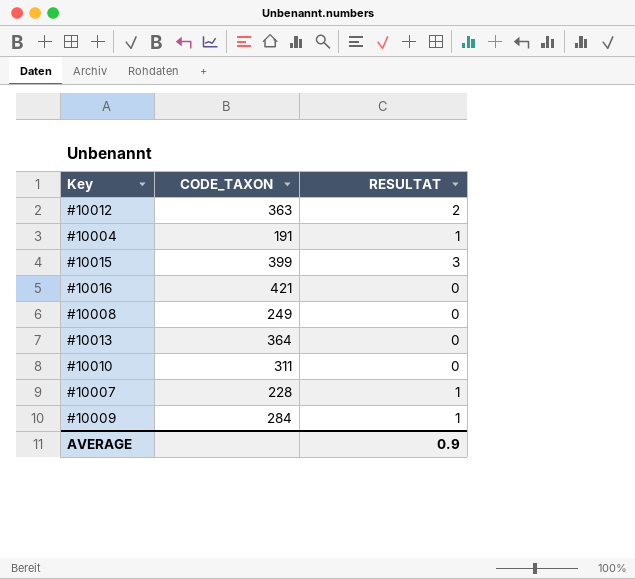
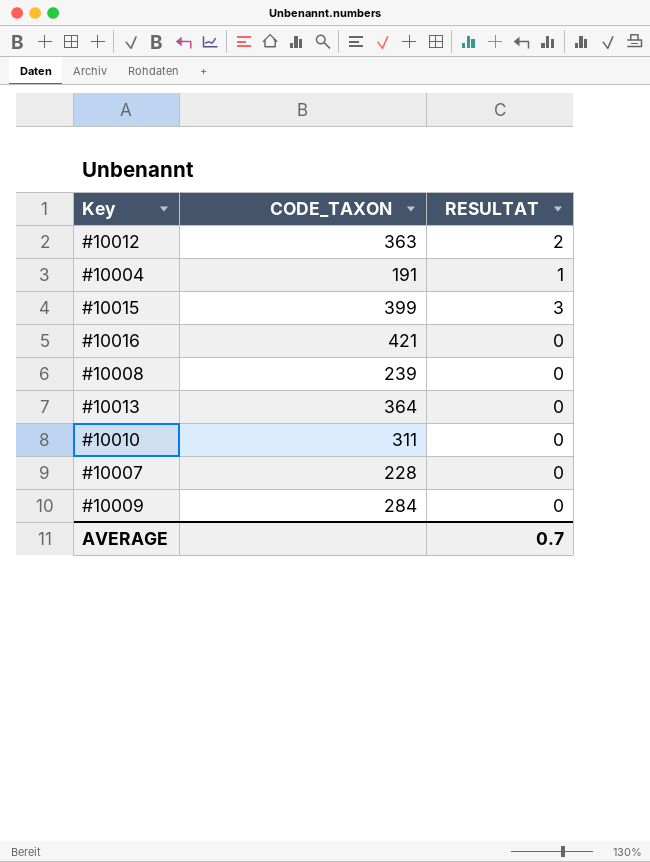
#10008 | CODE_TAXON: 249 -> 239
#10007 | RESULTAT: 1 -> 0
#10009 | RESULTAT: 1 -> 0
AVERAGE | RESULTAT: 0.9 -> 0.7

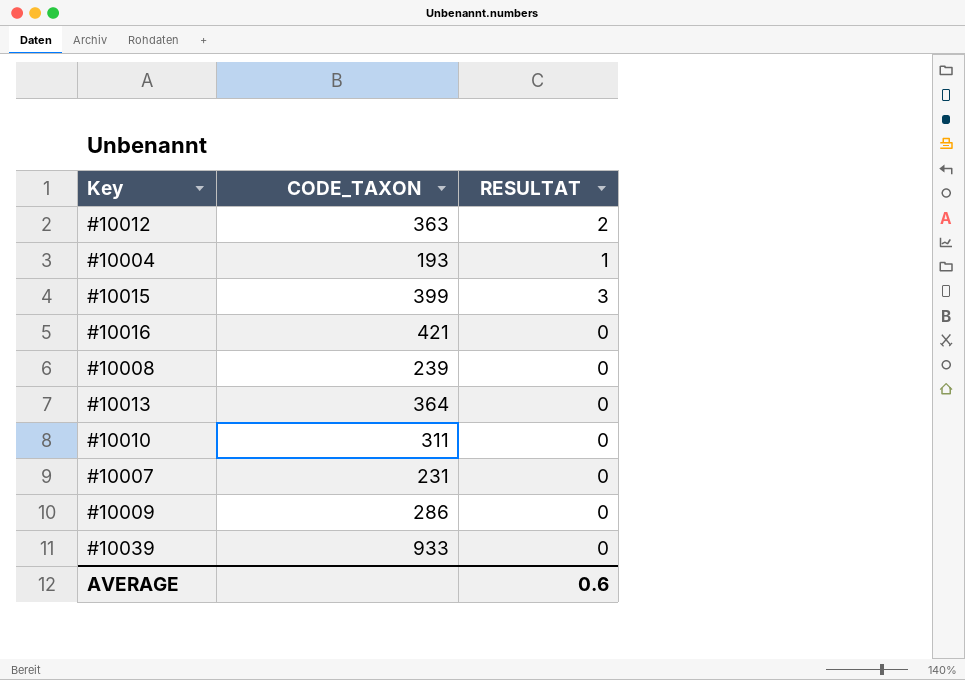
#10004 | CODE_TAXON: 191 -> 193
#10007 | CODE_TAXON: 228 -> 231
#10009 | CODE_TAXON: 284 -> 286
row #10039: none -> 933 | 0
AVERAGE | RESULTAT: 0.7 -> 0.6

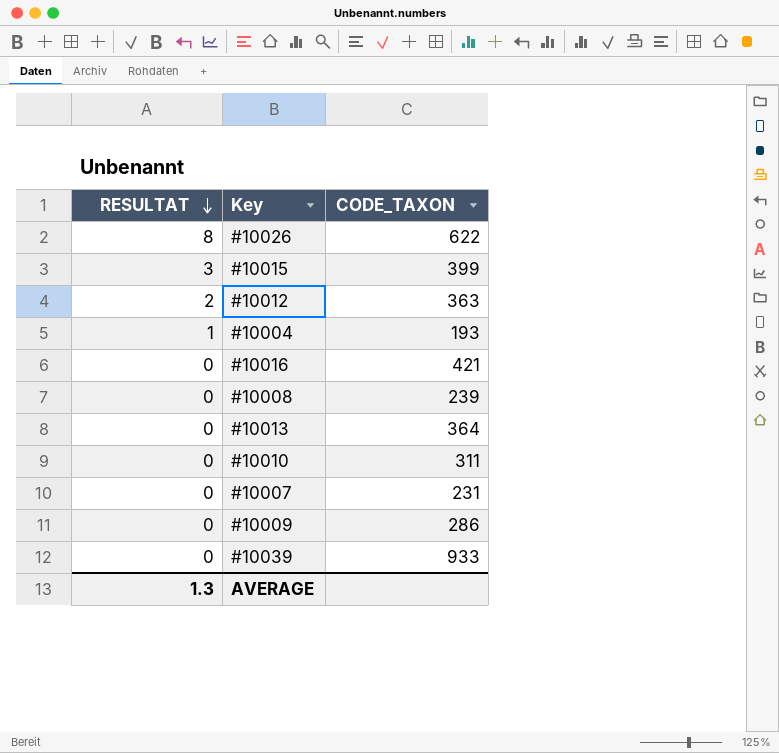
row order: none -> RESULTAT descending
column RESULTAT | position: 3 -> 1
row #10026: none -> 8 | 622
AVERAGE | RESULTAT: 0.6 -> 1.3

